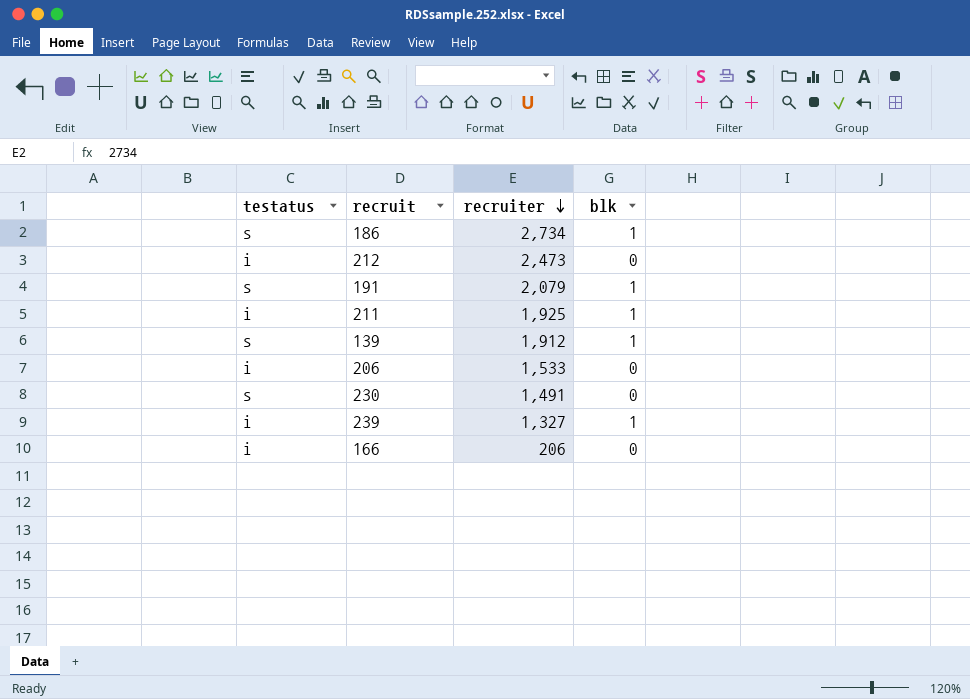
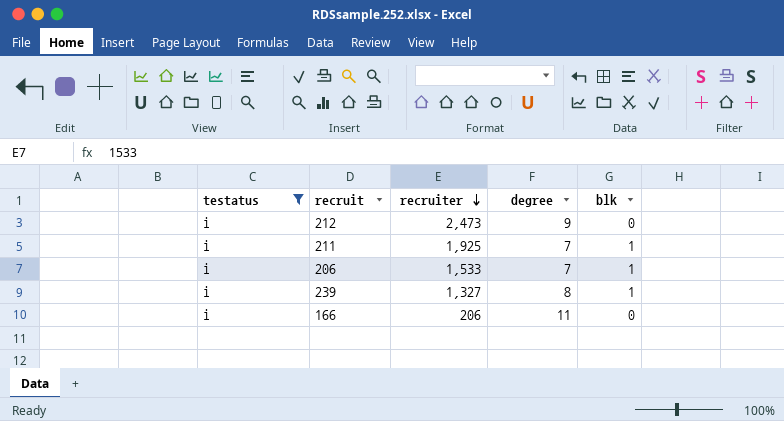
filter: none -> testatus = i
column degree | position: none -> 4
206 | blk: 0 -> 1

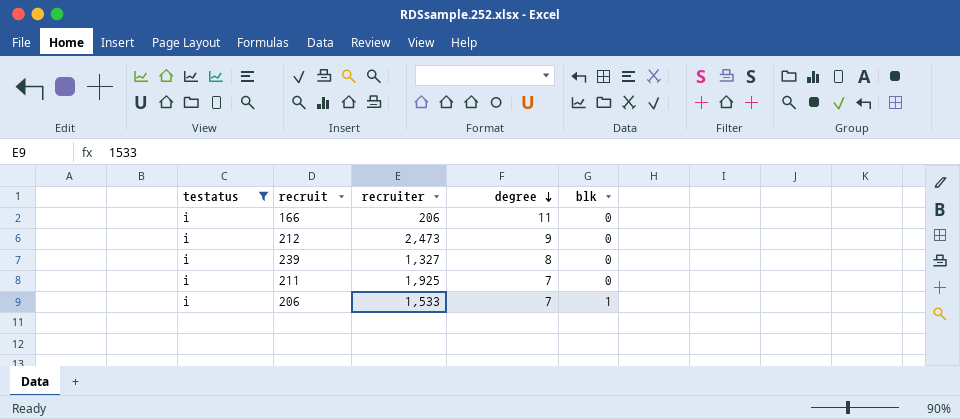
row order: recruiter descending -> degree descending
239 | blk: 1 -> 0
211 | blk: 1 -> 0

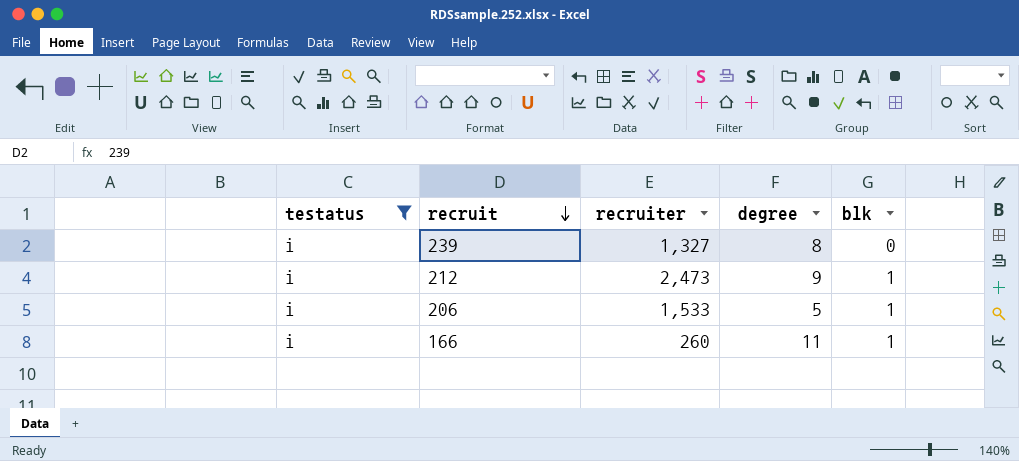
row order: degree descending -> recruit descending
row 211: i | 1,925 | 7 | 0 -> none
212 | blk: 0 -> 1
206 | degree: 7 -> 5
166 | recruiter: 206 -> 260
166 | blk: 0 -> 1

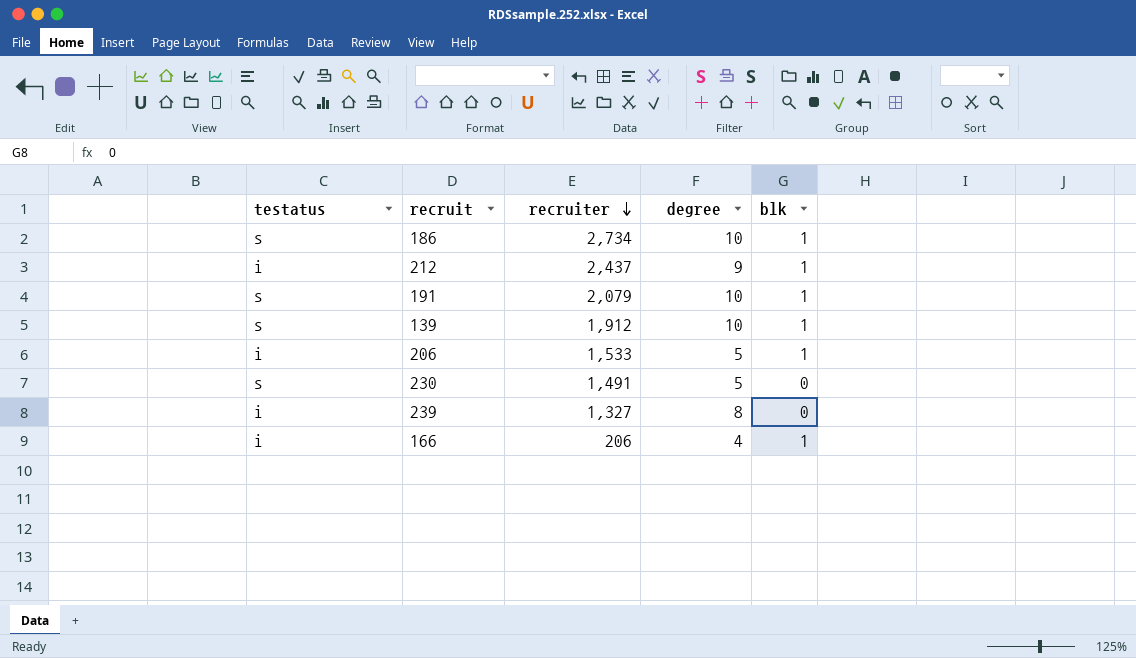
filter: testatus = i -> none
row order: recruit descending -> recruiter descending
212 | recruiter: 2,473 -> 2,437
166 | recruiter: 260 -> 206
166 | degree: 11 -> 4

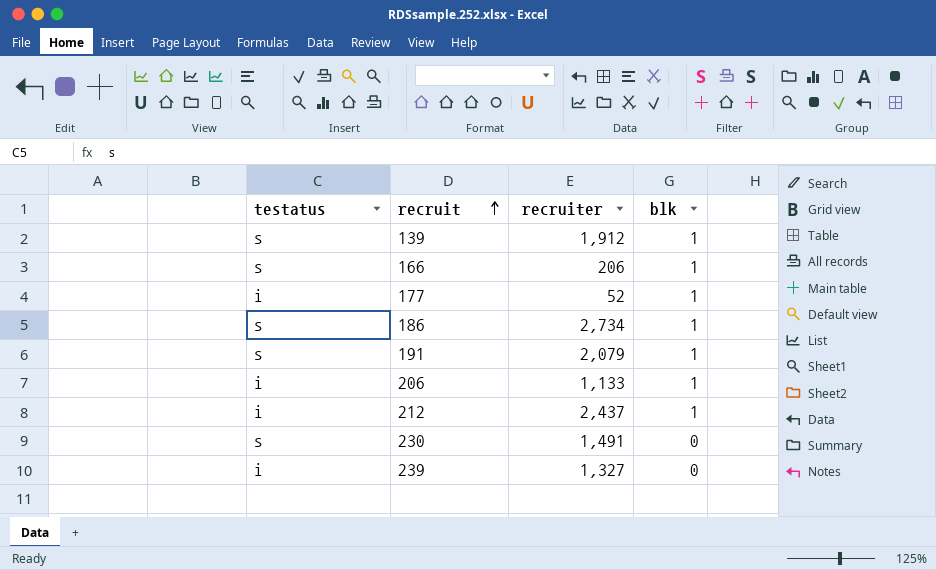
row order: recruiter descending -> recruit ascending
column degree | position: 4 -> none
166 | testatus: i -> s
row 177: none -> i | 52 | 1
206 | recruiter: 1,533 -> 1,133

